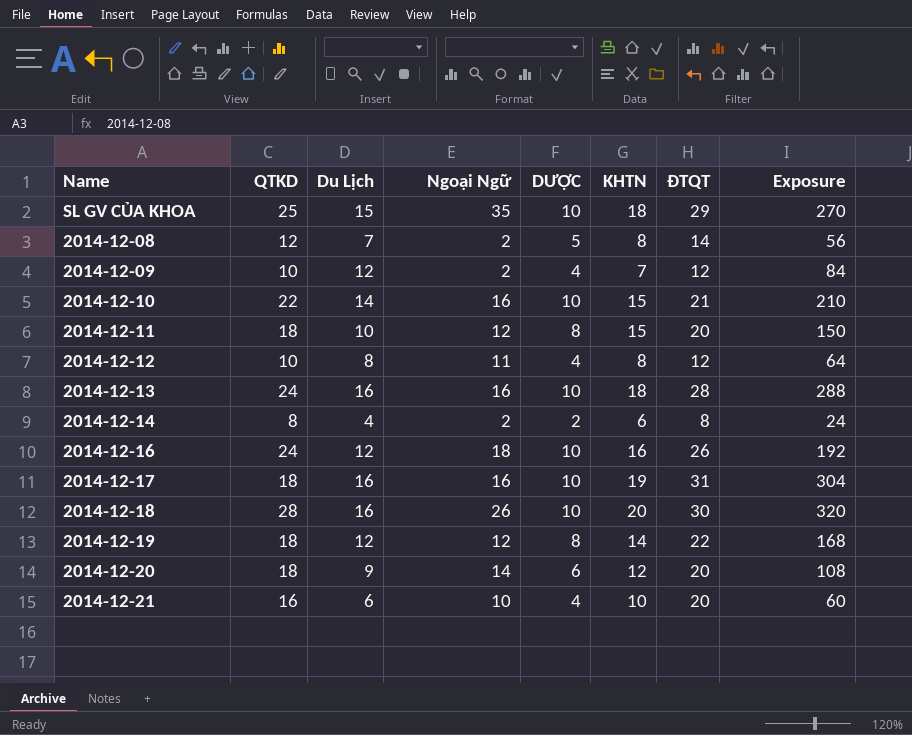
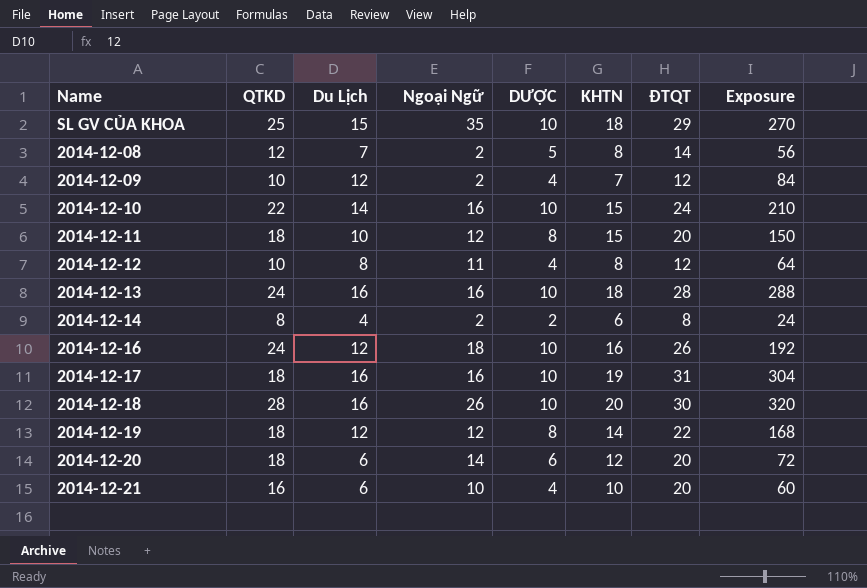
2014-12-10 | ĐTQT: 21 -> 24
2014-12-20 | Du Lịch: 9 -> 6
2014-12-20 | Exposure: 108 -> 72

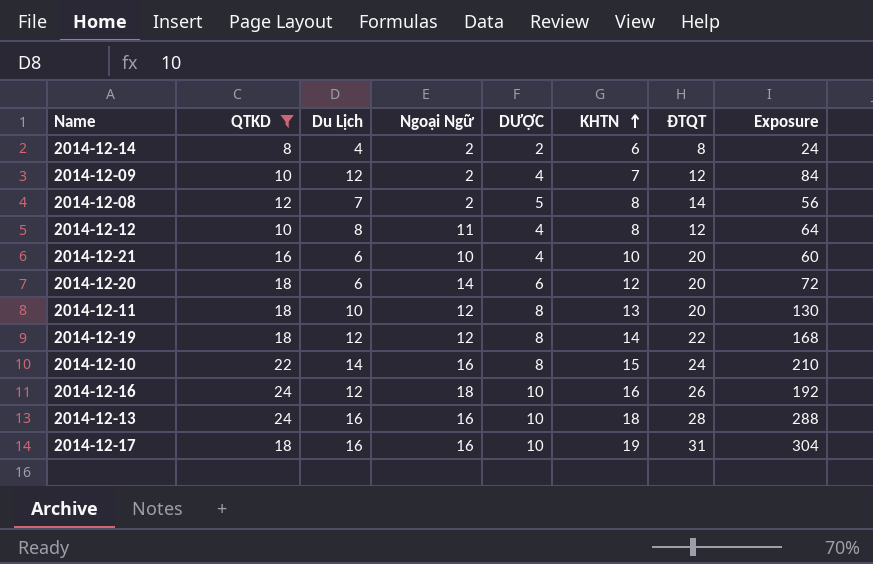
filter: none -> QTKD <= 24
row order: none -> KHTN ascending
2014-12-11 | KHTN: 15 -> 13
2014-12-11 | Exposure: 150 -> 130
2014-12-10 | DƯỢC: 10 -> 8

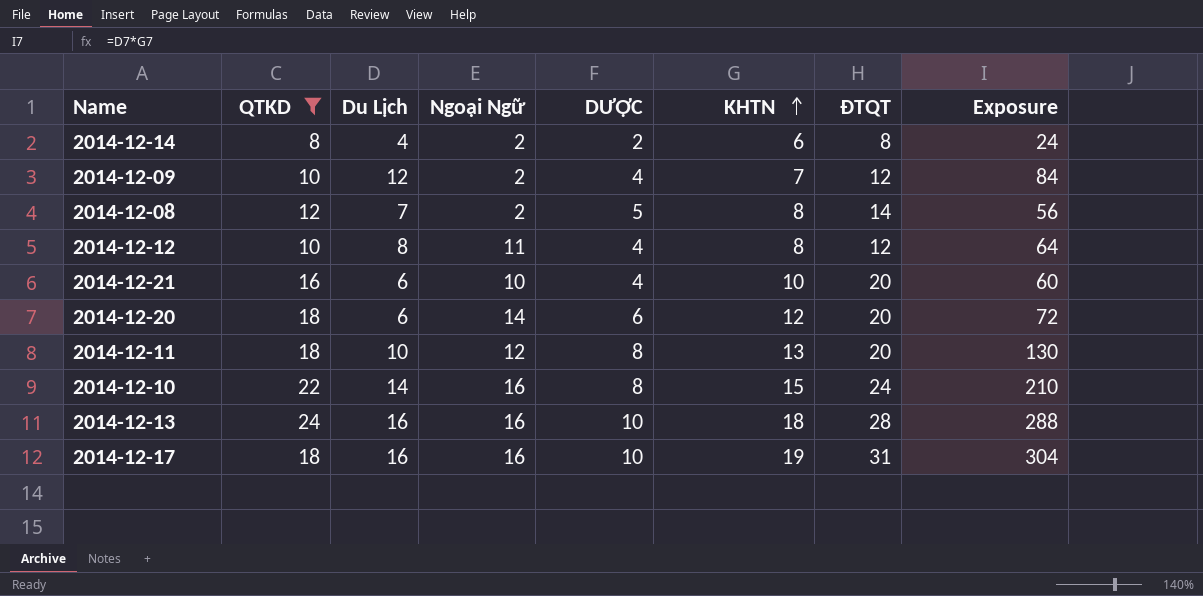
row 2014-12-19: 18 | 12 | 12 | 8 | 14 | 22 | 168 -> none
row 2014-12-16: 24 | 12 | 18 | 10 | 16 | 26 | 192 -> none

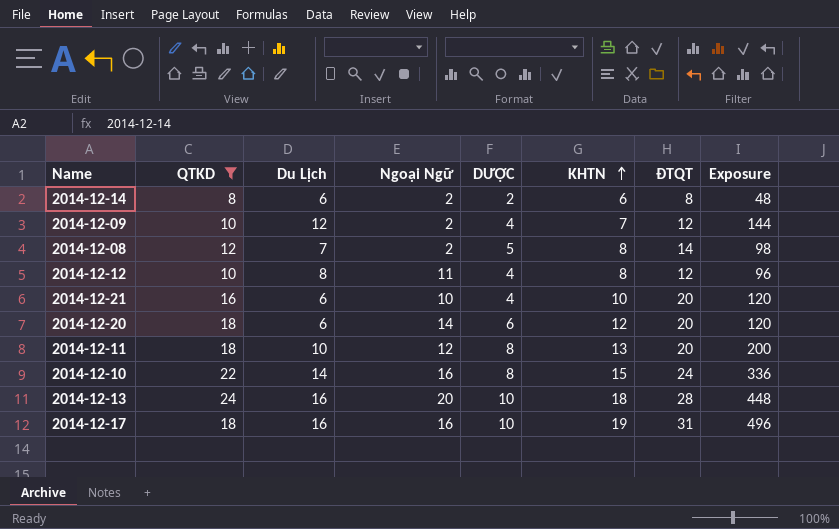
column Exposure | formula: [Du Lịch] * [KHTN] -> [Du Lịch] * [ĐTQT]
2014-12-14 | Du Lịch: 4 -> 6
2014-12-13 | Ngoại Ngữ: 16 -> 20

